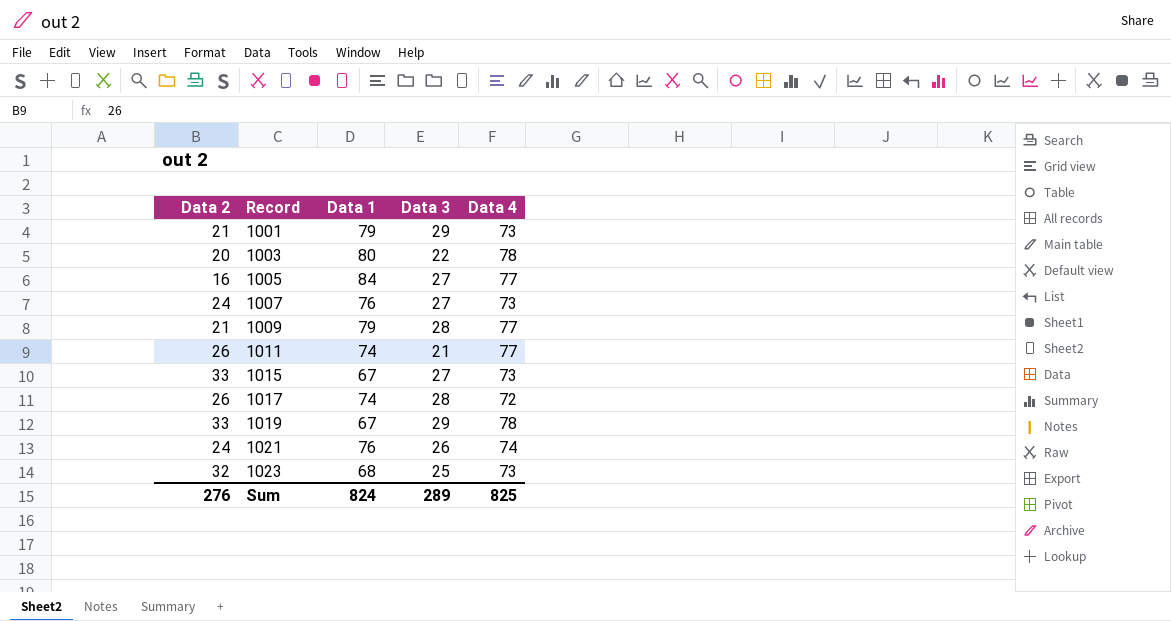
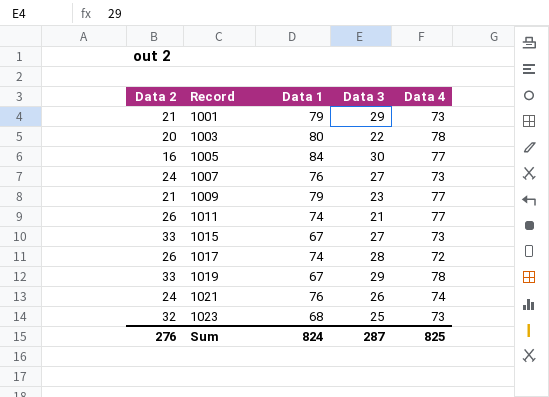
1005 | Data 3: 27 -> 30
1009 | Data 3: 28 -> 23
Sum | Data 3: 289 -> 287

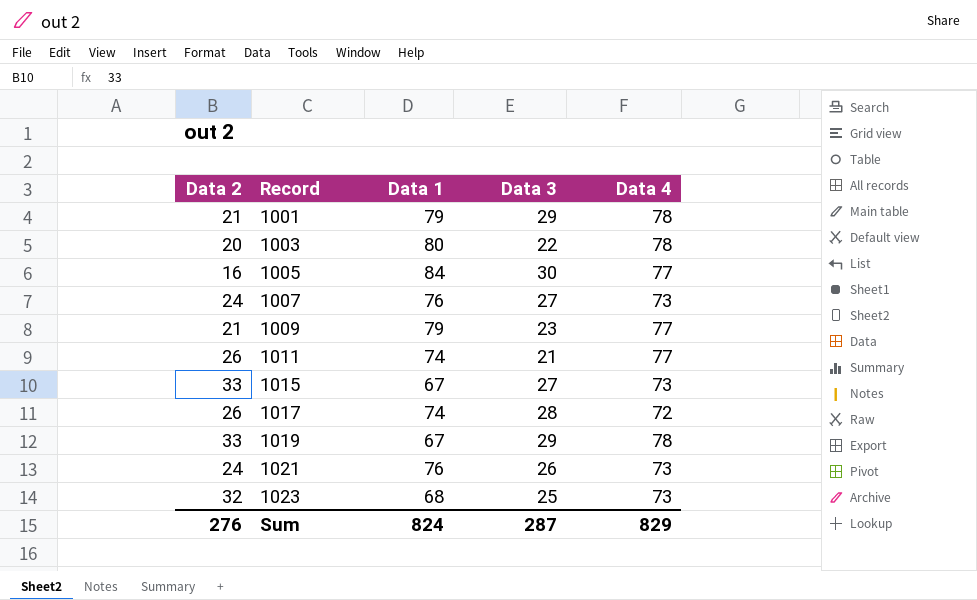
1001 | Data 4: 73 -> 78
1021 | Data 4: 74 -> 73
Sum | Data 4: 825 -> 829

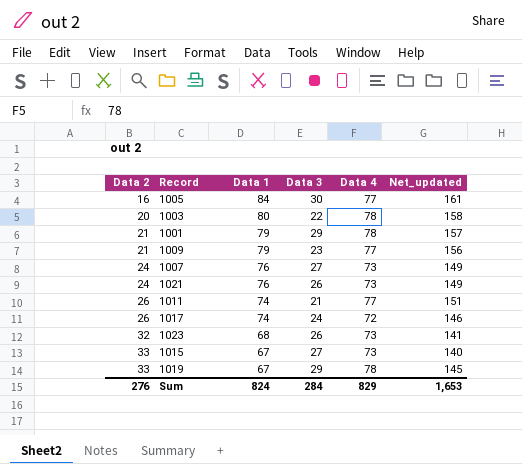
row order: Record ascending -> Data 2 ascending
column Net_updated | formula: none -> [Data 1] + [Data 4]
1017 | Data 3: 28 -> 24
1023 | Data 3: 25 -> 26
Sum | Data 3: 287 -> 284

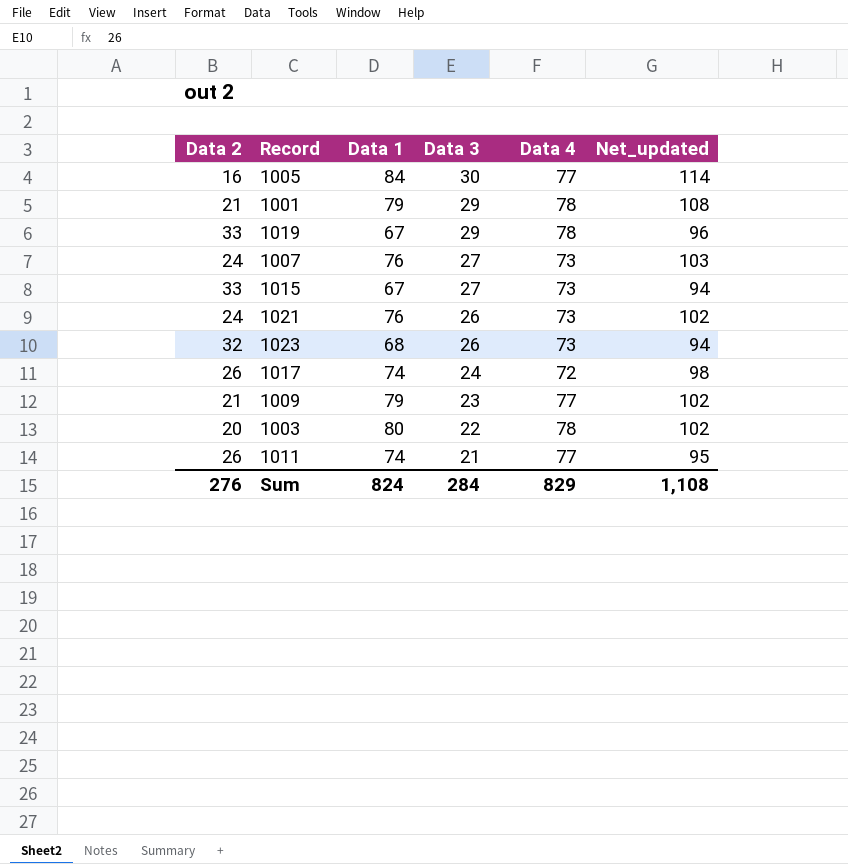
row order: Data 2 ascending -> Data 3 descending
column Net_updated | formula: [Data 1] + [Data 4] -> [Data 1] + [Data 3]
Sum | Net_updated: 1,653 -> 1,108

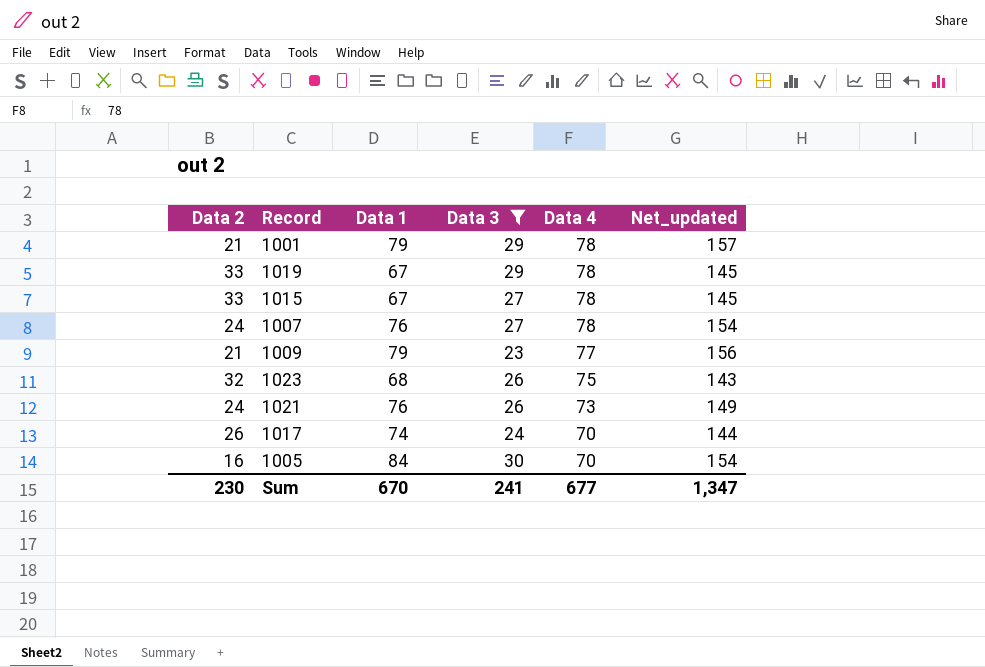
filter: none -> Data 3 >= 23
row order: Data 3 descending -> Data 4 descending
column Net_updated | formula: [Data 1] + [Data 3] -> [Data 1] + [Data 4]
1015 | Data 4: 73 -> 78
1007 | Data 4: 73 -> 78
1023 | Data 4: 73 -> 75
1017 | Data 4: 72 -> 70
1005 | Data 4: 77 -> 70
Sum | Data 2: 276 -> 230
Sum | Data 1: 824 -> 670
Sum | Data 3: 284 -> 241
Sum | Data 4: 829 -> 677
Sum | Net_updated: 1,108 -> 1,347

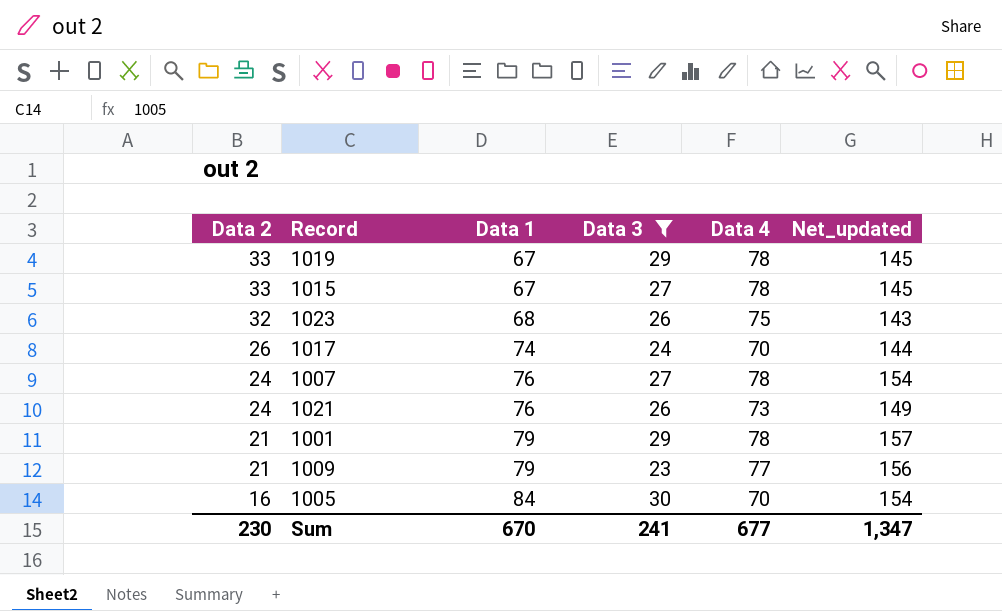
row order: Data 4 descending -> Data 2 descending

